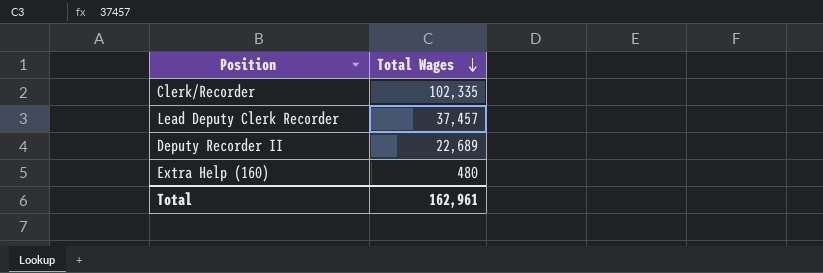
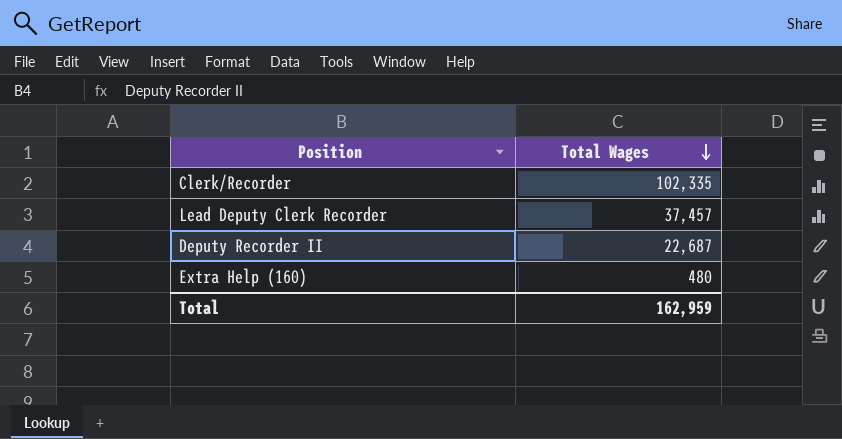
Deputy Recorder II | Total Wages: 22,689 -> 22,687
Total | Total Wages: 162,961 -> 162,959

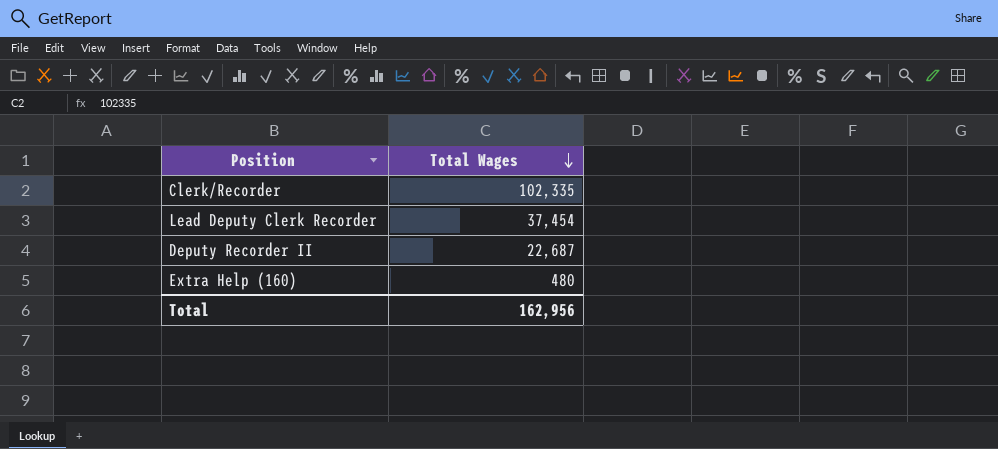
Lead Deputy Clerk Recorder | Total Wages: 37,457 -> 37,454
Total | Total Wages: 162,959 -> 162,956

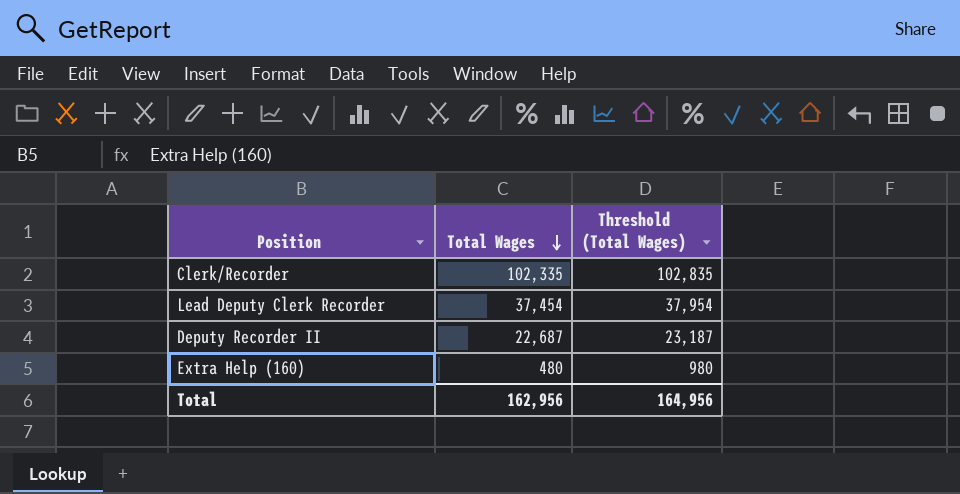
column Threshold (Total Wages) | formula: none -> [Total Wages] + 500

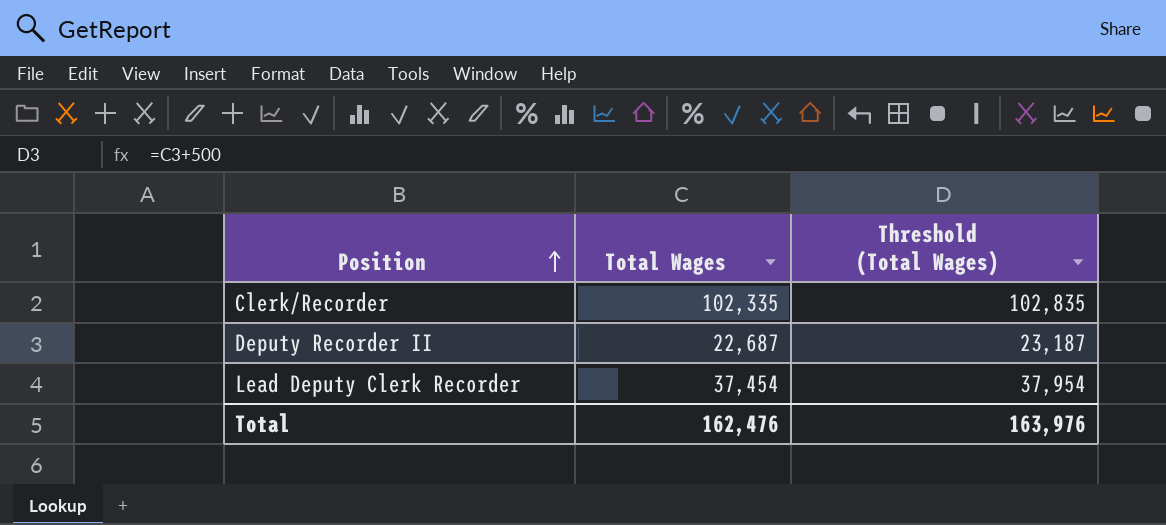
row order: Total Wages descending -> Position ascending
row Extra Help (160): 480 | 980 -> none
Total | Total Wages: 162,956 -> 162,476
Total | Threshold (Total Wages): 164,956 -> 163,976

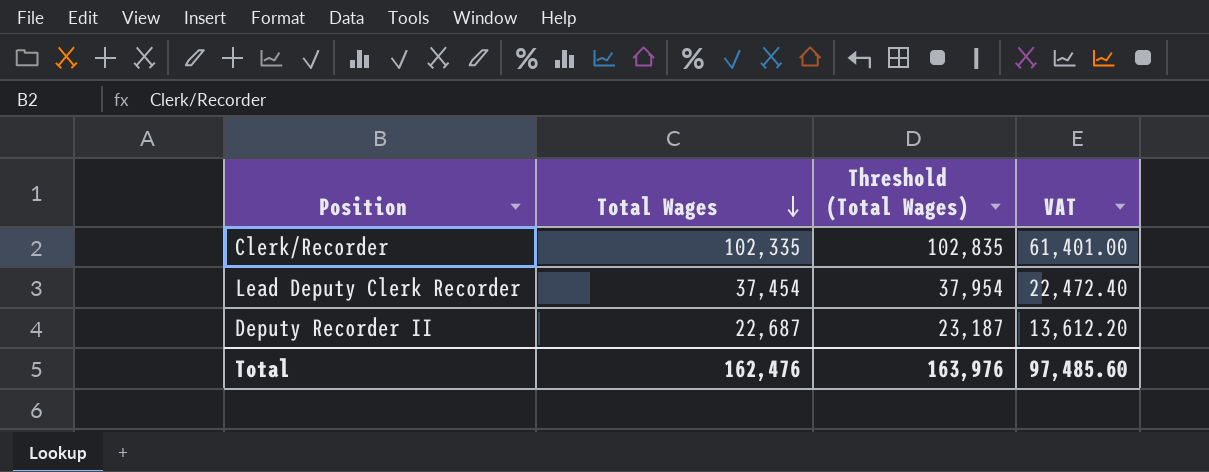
row order: Position ascending -> Total Wages descending
column VAT | formula: none -> [Total Wages] * 0.6

